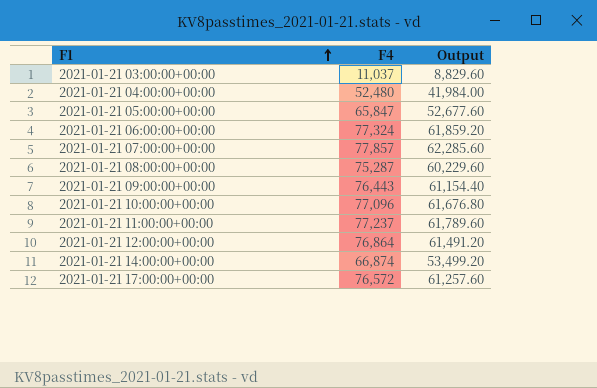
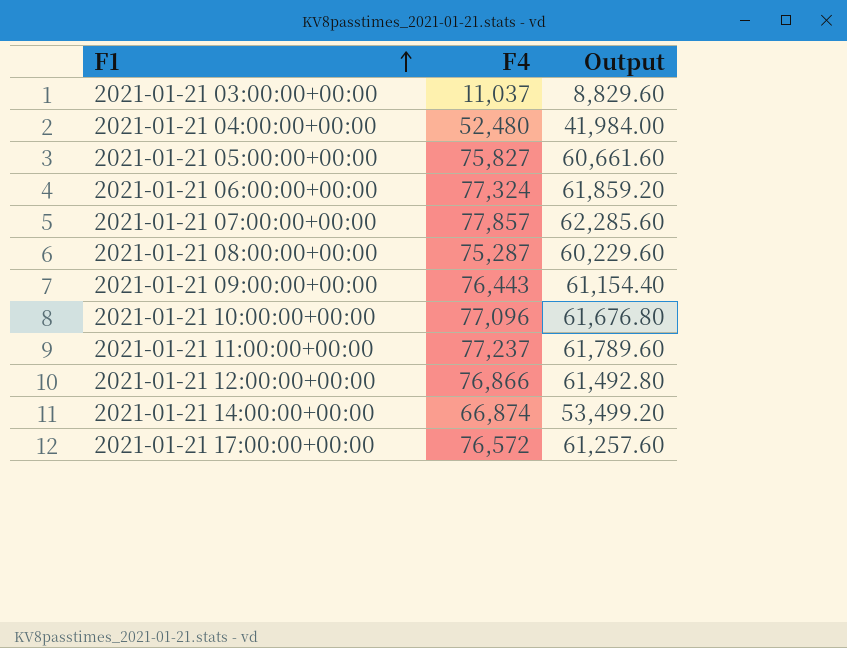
2021-01-21 05:00:00+00:00 | F4: 65,847 -> 75,827
2021-01-21 05:00:00+00:00 | Output: 52,677.60 -> 60,661.60
2021-01-21 12:00:00+00:00 | F4: 76,864 -> 76,866
2021-01-21 12:00:00+00:00 | Output: 61,491.20 -> 61,492.80

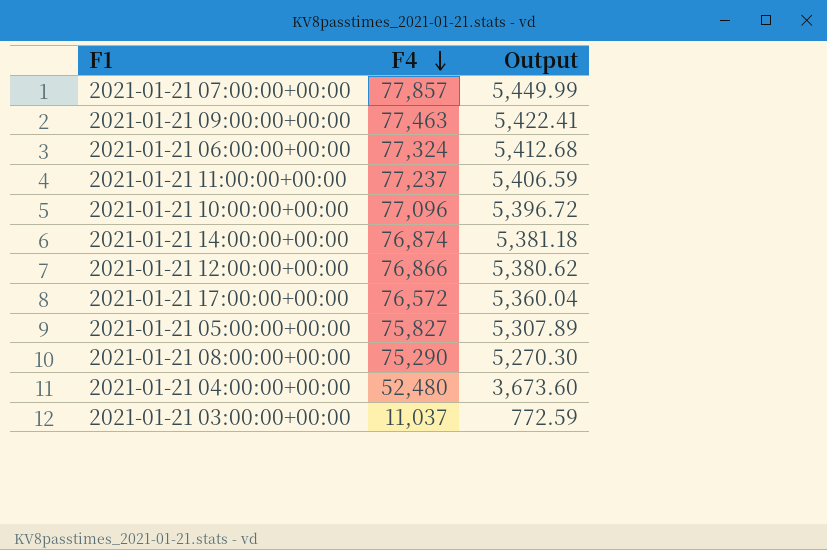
row order: F1 ascending -> F4 descending
column Output | formula: [F4] * 0.8 -> [F4] * 0.07
2021-01-21 09:00:00+00:00 | F4: 76,443 -> 77,463
2021-01-21 14:00:00+00:00 | F4: 66,874 -> 76,874
2021-01-21 08:00:00+00:00 | F4: 75,287 -> 75,290

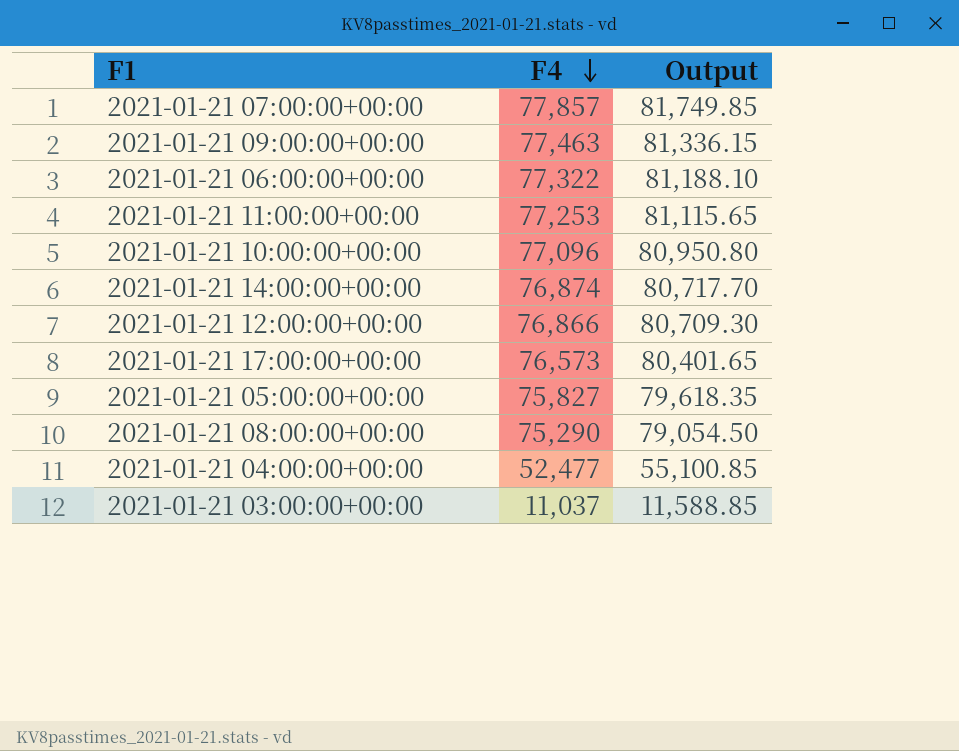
column Output | formula: [F4] * 0.07 -> [F4] * 1.05
2021-01-21 06:00:00+00:00 | F4: 77,324 -> 77,322
2021-01-21 11:00:00+00:00 | F4: 77,237 -> 77,253
2021-01-21 17:00:00+00:00 | F4: 76,572 -> 76,573
2021-01-21 04:00:00+00:00 | F4: 52,480 -> 52,477

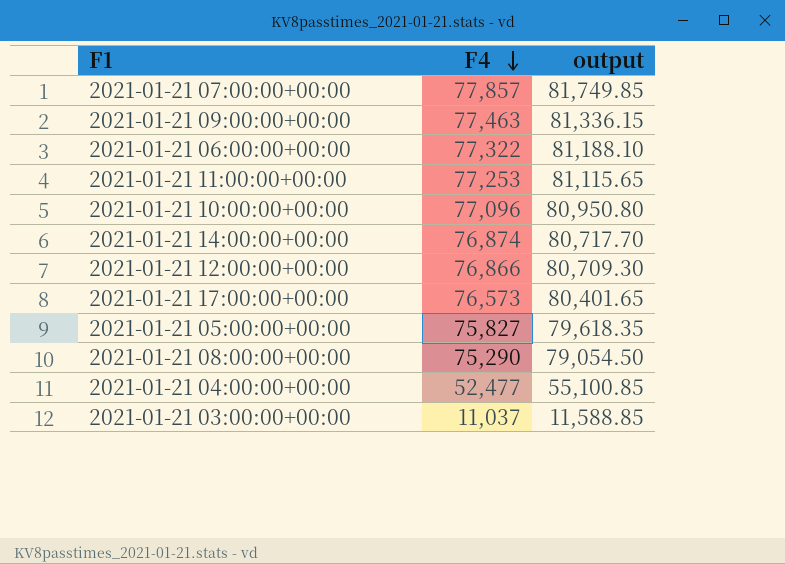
column name: Output -> output

